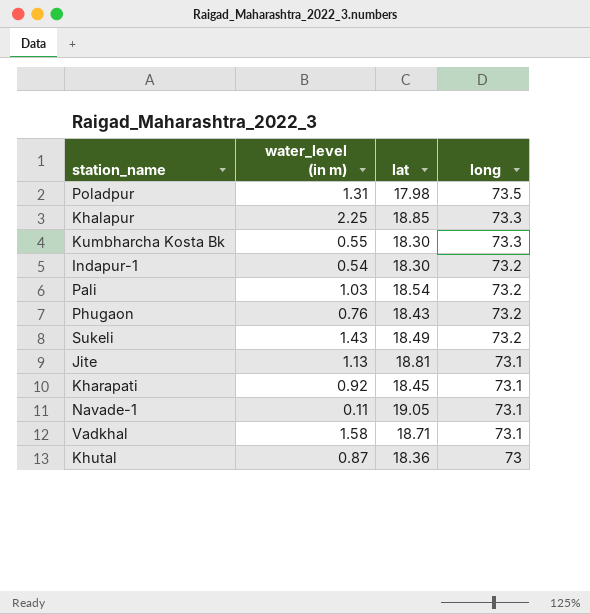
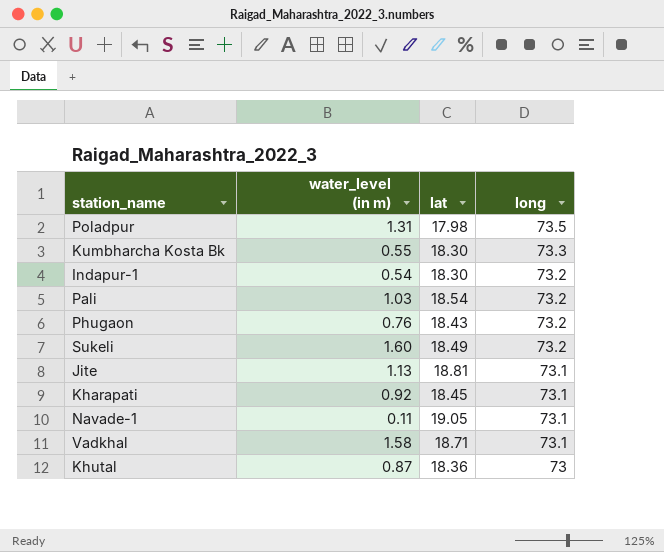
row Khalapur: 2.25 | 18.85 | 73.3 -> none
Sukeli | water_level (in m): 1.43 -> 1.60

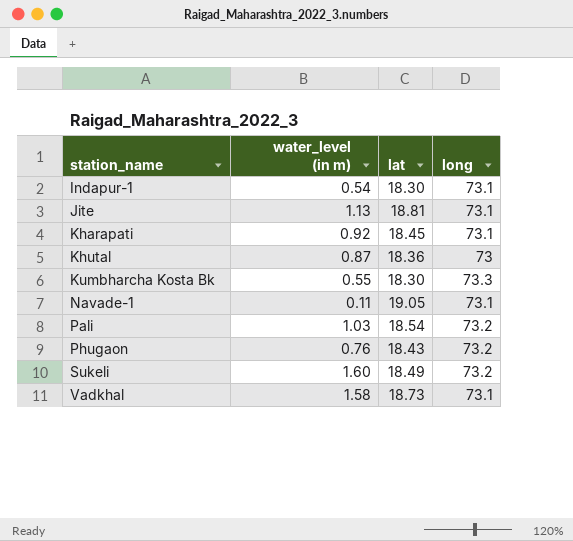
row order: long descending -> station_name ascending
row Poladpur: 1.31 | 17.98 | 73.5 -> none
Indapur-1 | long: 73.2 -> 73.1
Vadkhal | lat: 18.71 -> 18.73

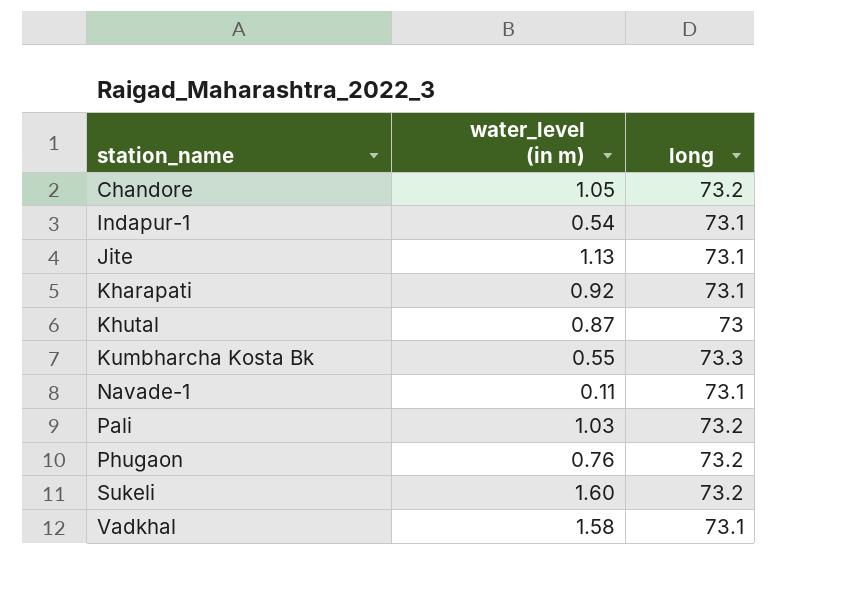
column lat | position: 3 -> none
row Chandore: none -> 1.05 | 73.2

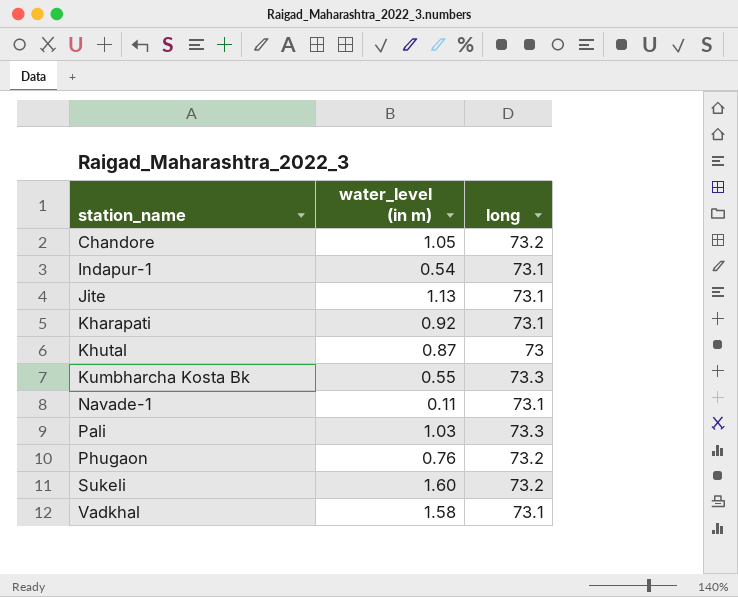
Pali | long: 73.2 -> 73.3

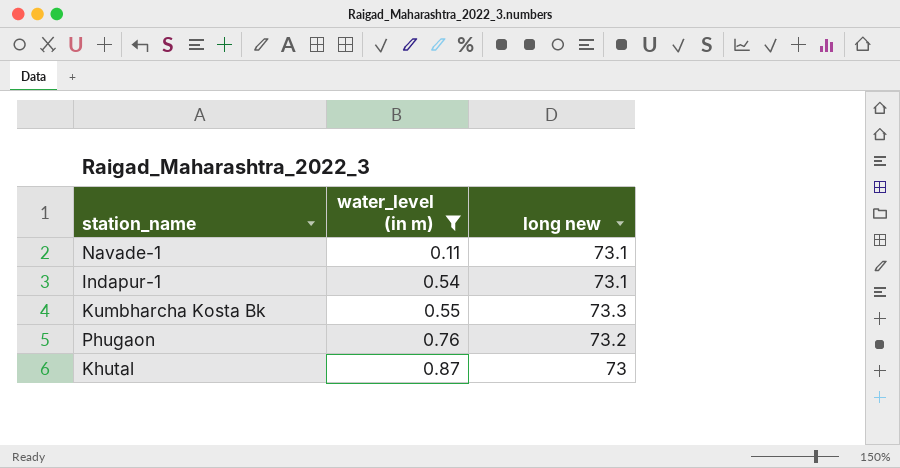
filter: none -> water_level (in m) <= 0.87
row order: station_name ascending -> water_level (in m) ascending
column name: long -> long new

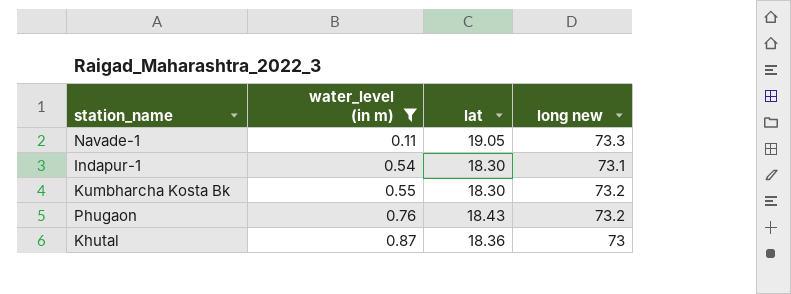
column lat | position: none -> 3
Navade-1 | long new: 73.1 -> 73.3
Kumbharcha Kosta Bk | long new: 73.3 -> 73.2

